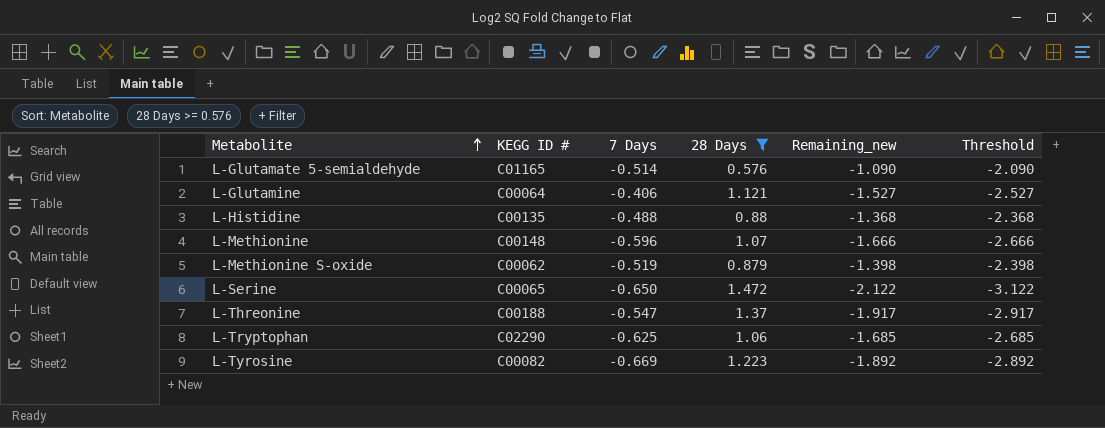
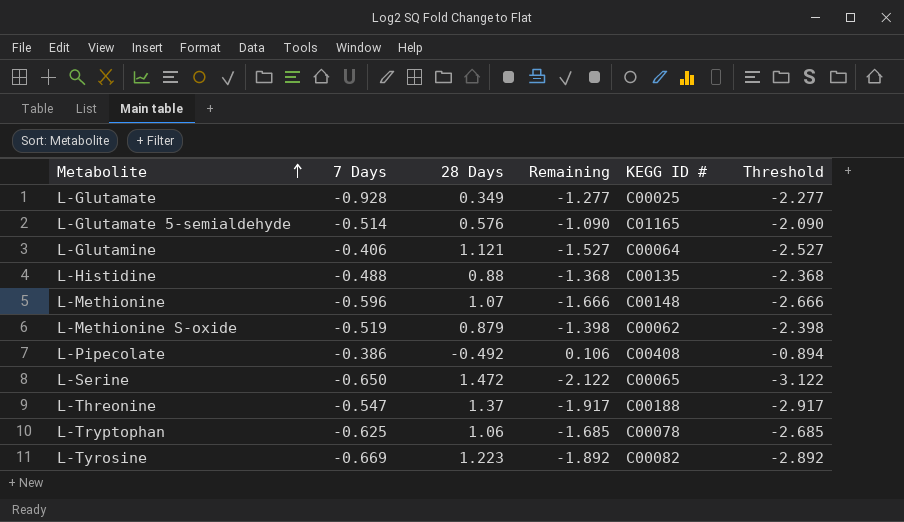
filter: 28 Days >= 0.576 -> none
column name: Remaining_new -> Remaining
column KEGG ID # | position: 2 -> 5
L-Tryptophan | KEGG ID #: C02290 -> C00078

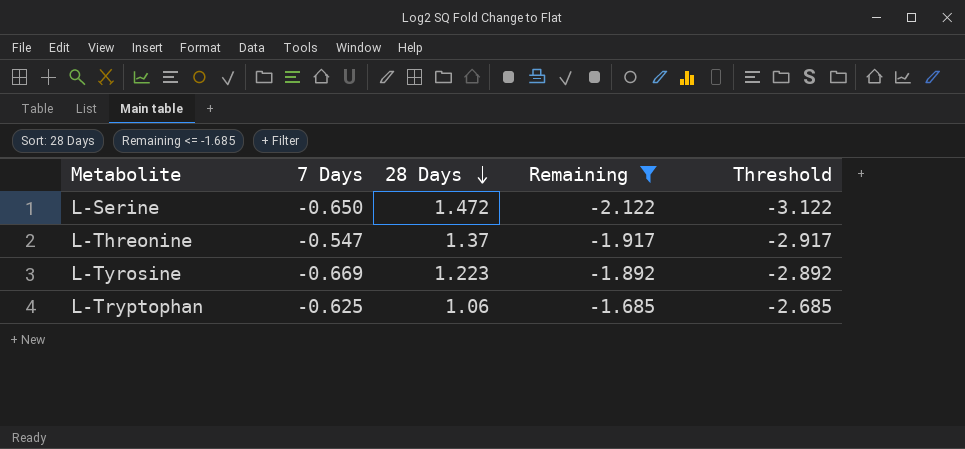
filter: none -> Remaining <= -1.685
row order: Metabolite ascending -> 28 Days descending
column KEGG ID # | position: 5 -> none

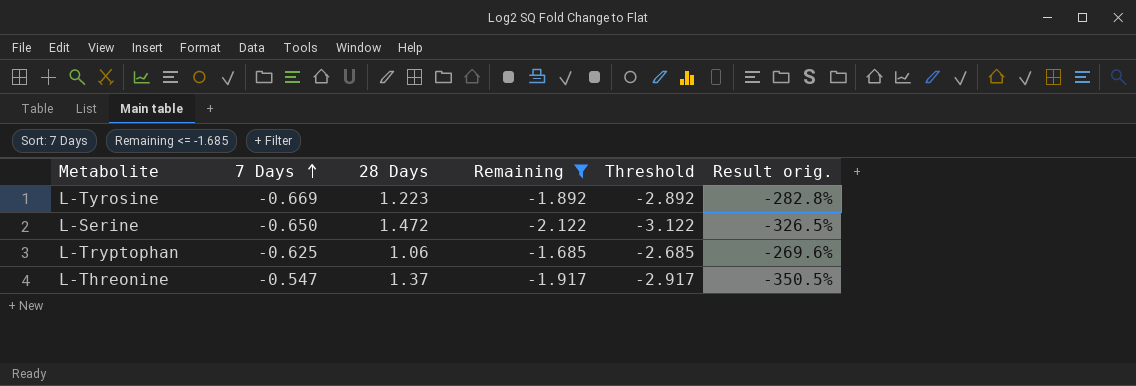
row order: 28 Days descending -> 7 Days ascending
column Result orig. | formula: none -> ([28 Days] - [7 Days]) / [7 Days]

